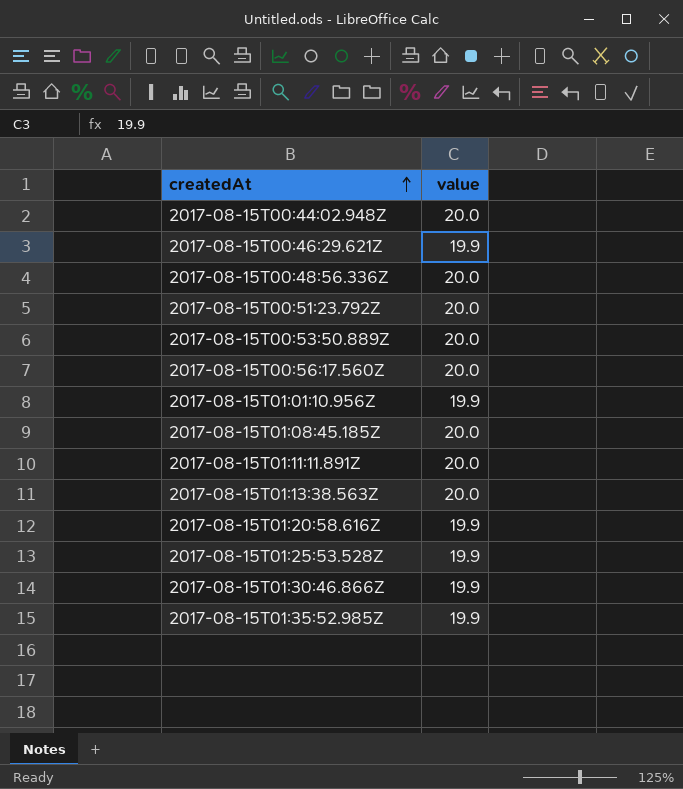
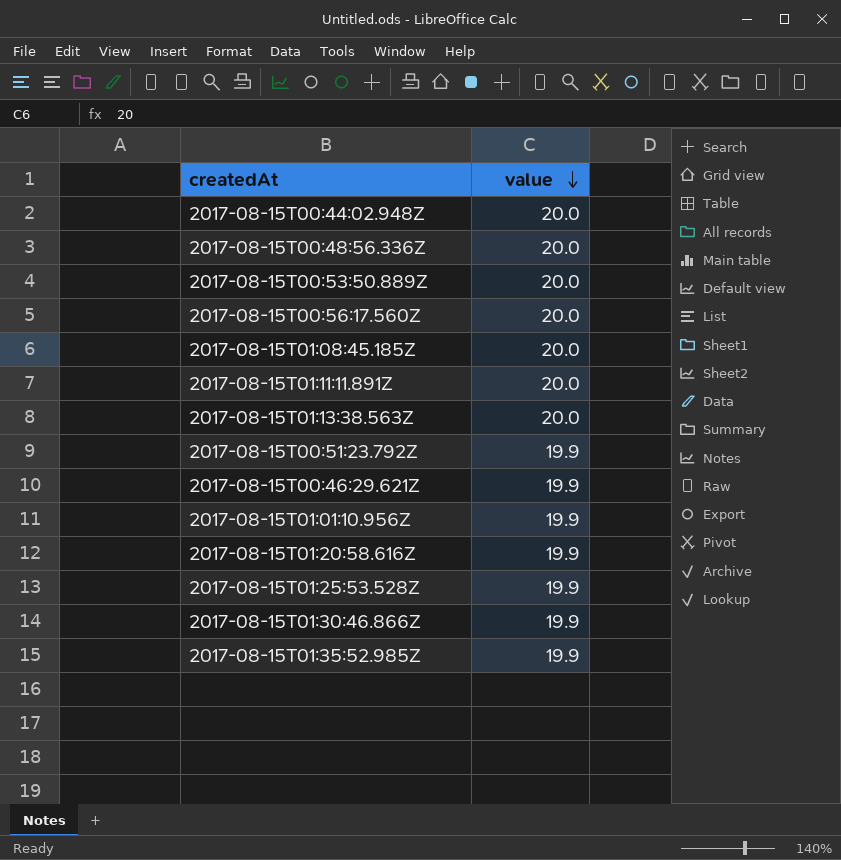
row order: createdAt ascending -> value descending
2017-08-15T00:51:23.792Z | value: 20.0 -> 19.9

